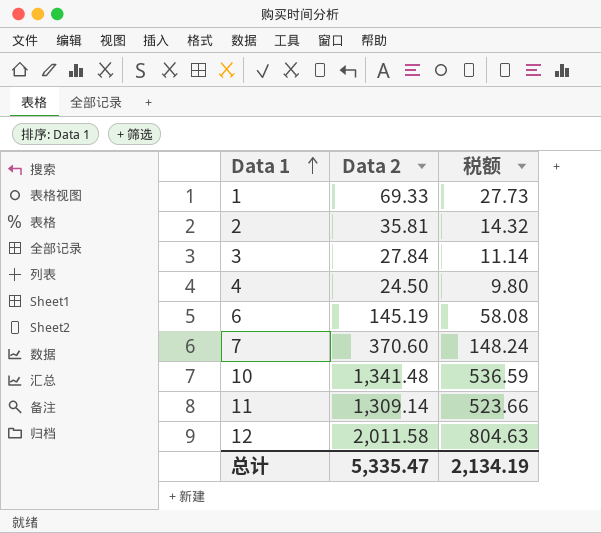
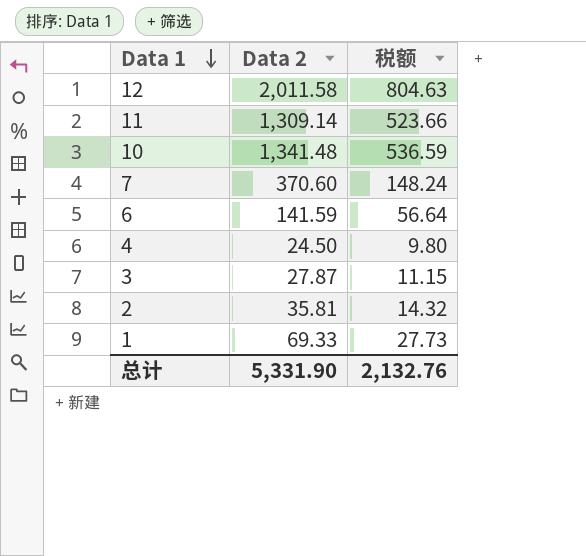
row order: Data 1 ascending -> Data 1 descending
6 | Data 2: 145.19 -> 141.59
6 | 税额: 58.08 -> 56.64
3 | Data 2: 27.84 -> 27.87
3 | 税额: 11.14 -> 11.15
总计 | Data 2: 5,335.47 -> 5,331.90
总计 | 税额: 2,134.19 -> 2,132.76

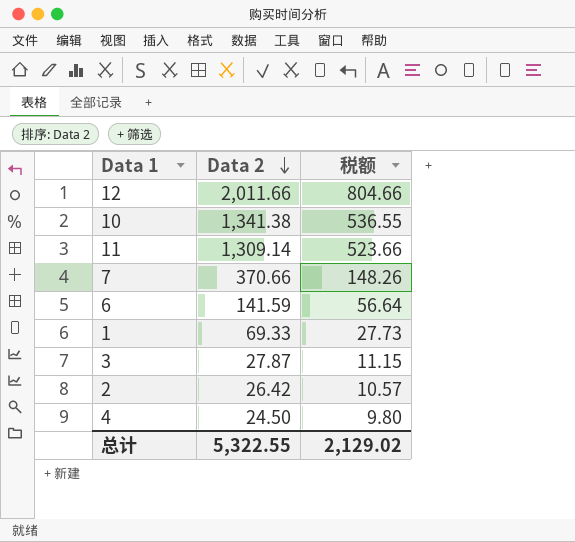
row order: Data 1 descending -> Data 2 descending
12 | Data 2: 2,011.58 -> 2,011.66
12 | 税额: 804.63 -> 804.66
10 | Data 2: 1,341.48 -> 1,341.38
10 | 税额: 536.59 -> 536.55
7 | Data 2: 370.60 -> 370.66
7 | 税额: 148.24 -> 148.26
2 | Data 2: 35.81 -> 26.42
2 | 税额: 14.32 -> 10.57
总计 | Data 2: 5,331.90 -> 5,322.55
总计 | 税额: 2,132.76 -> 2,129.02

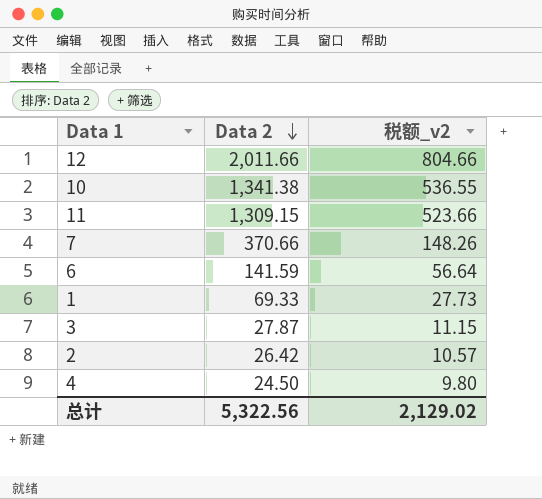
column name: 税额 -> 税额_v2
11 | Data 2: 1,309.14 -> 1,309.15
总计 | Data 2: 5,322.55 -> 5,322.56

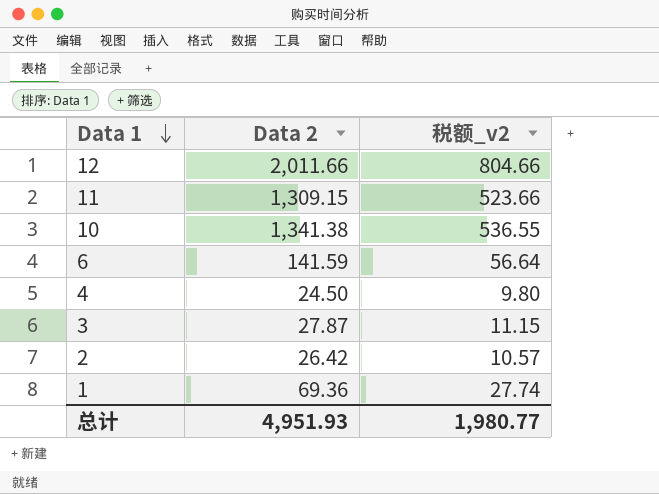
row order: Data 2 descending -> Data 1 descending
row 7: 370.66 | 148.26 -> none
1 | Data 2: 69.33 -> 69.36
1 | 税额_v2: 27.73 -> 27.74
总计 | Data 2: 5,322.56 -> 4,951.93
总计 | 税额_v2: 2,129.02 -> 1,980.77

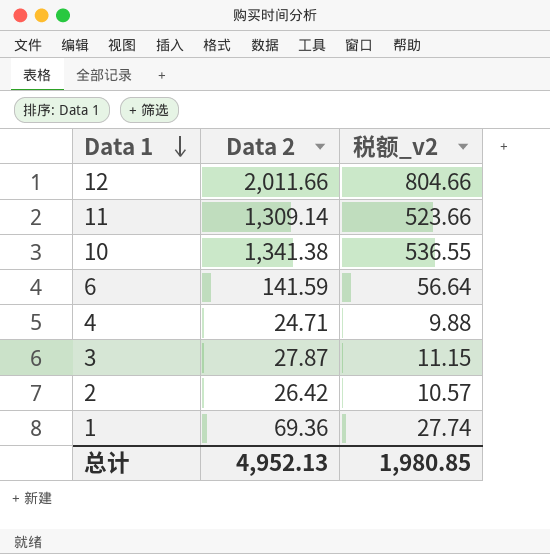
11 | Data 2: 1,309.15 -> 1,309.14
4 | Data 2: 24.50 -> 24.71
4 | 税额_v2: 9.80 -> 9.88
总计 | Data 2: 4,951.93 -> 4,952.13
总计 | 税额_v2: 1,980.77 -> 1,980.85

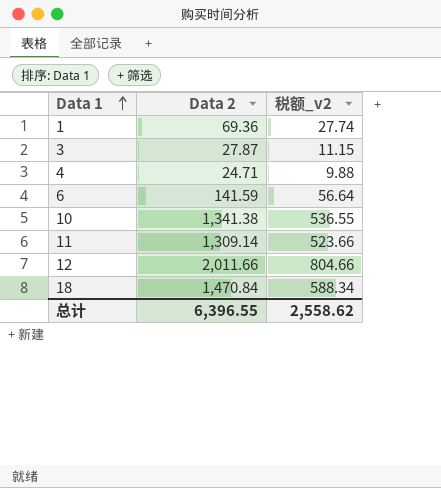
row order: Data 1 descending -> Data 1 ascending
row 2: 26.42 | 10.57 -> none
row 18: none -> 1,470.84 | 588.34
总计 | Data 2: 4,952.13 -> 6,396.55
总计 | 税额_v2: 1,980.85 -> 2,558.62

